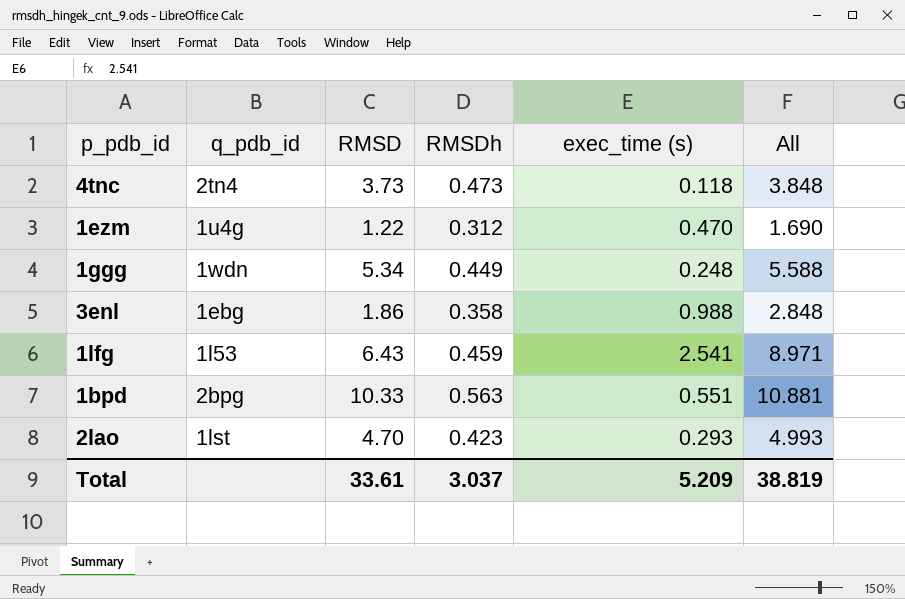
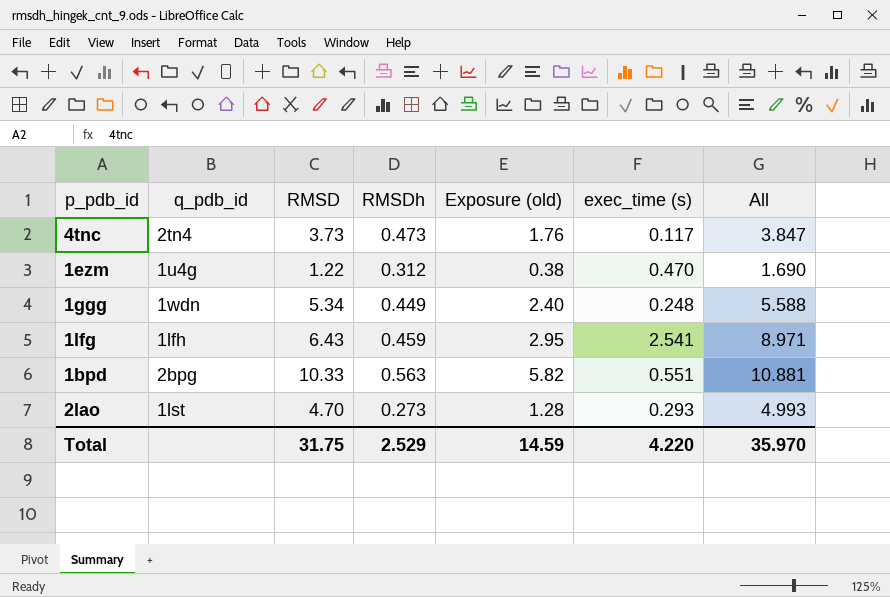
column Exposure (old) | formula: none -> [RMSD] * [RMSDh]
row 3enl: 1ebg | 1.86 | 0.358 | 0.988 | 2.848 -> none
4tnc | exec_time (s): 0.118 -> 0.117
4tnc | All: 3.848 -> 3.847
1lfg | q_pdb_id: 1l53 -> 1lfh
2lao | RMSDh: 0.423 -> 0.273
Total | RMSD: 33.61 -> 31.75
Total | RMSDh: 3.037 -> 2.529
Total | exec_time (s): 5.209 -> 4.220
Total | All: 38.819 -> 35.970

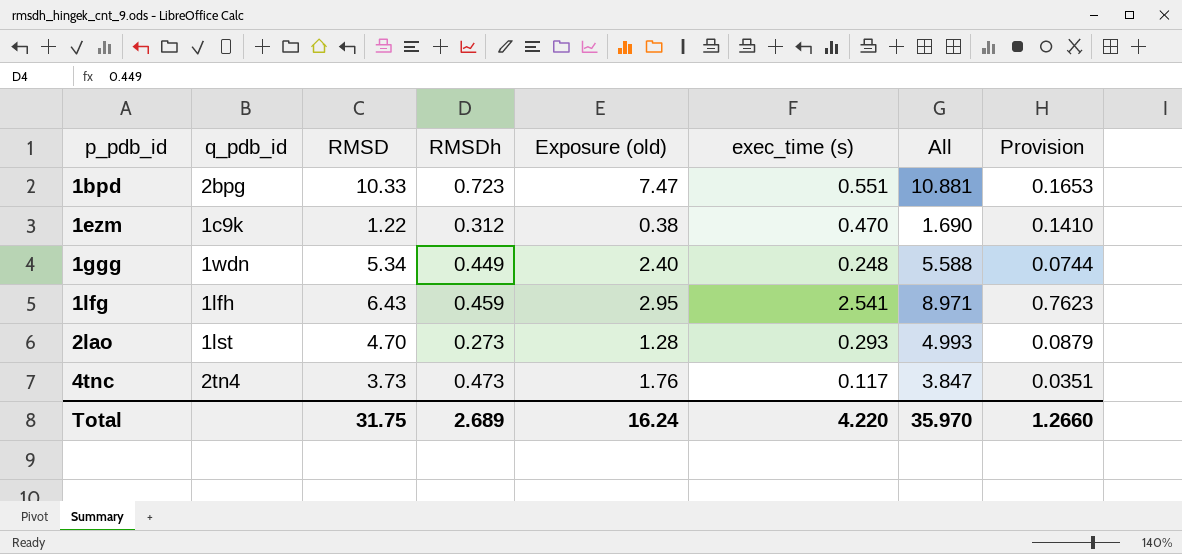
row order: none -> p_pdb_id ascending
column Provision | formula: none -> [exec_time (s)] * 0.3
1bpd | RMSDh: 0.563 -> 0.723
1bpd | Exposure (old): 5.82 -> 7.47
1ezm | q_pdb_id: 1u4g -> 1c9k
Total | RMSDh: 2.529 -> 2.689
Total | Exposure (old): 14.59 -> 16.24

